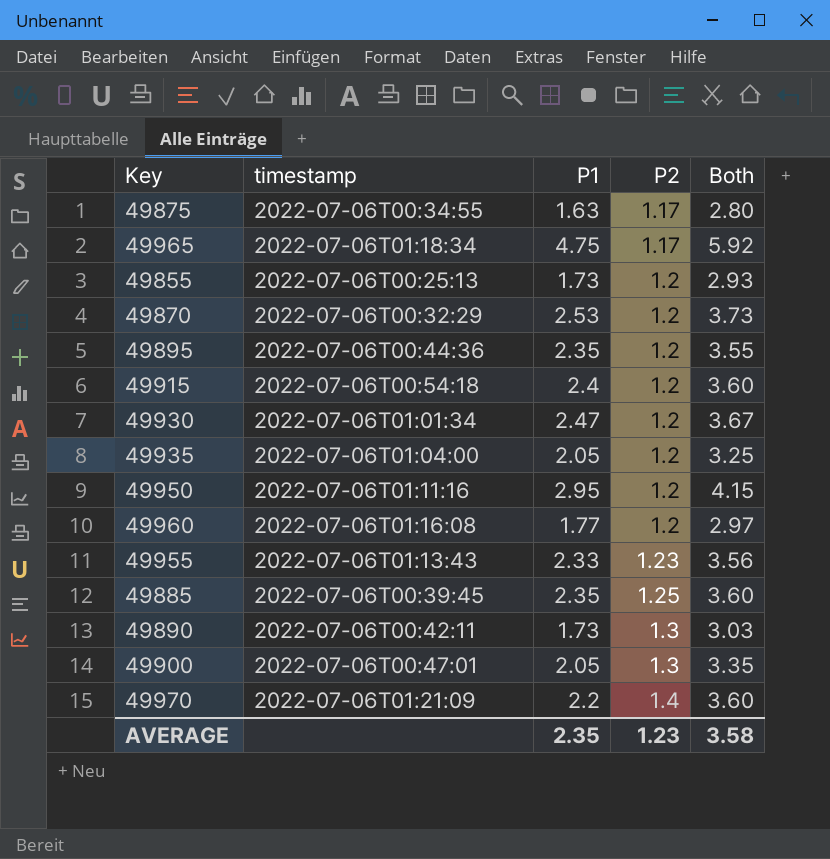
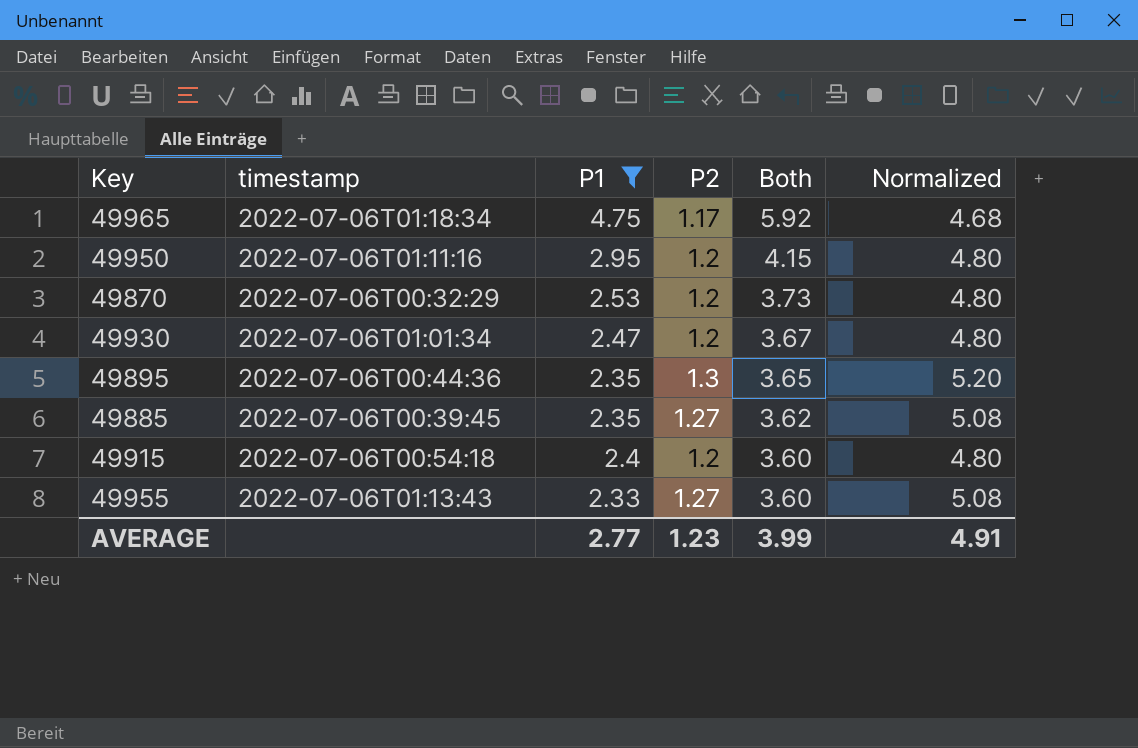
filter: none -> P1 >= 2.33
row order: P2 ascending -> Both descending
column Normalized | formula: none -> [P2] * 4
49895 | P2: 1.2 -> 1.3
49895 | Both: 3.55 -> 3.65
49885 | P2: 1.25 -> 1.27
49885 | Both: 3.60 -> 3.62
49955 | P2: 1.23 -> 1.27
49955 | Both: 3.56 -> 3.60
AVERAGE | P1: 2.35 -> 2.77
AVERAGE | Both: 3.58 -> 3.99

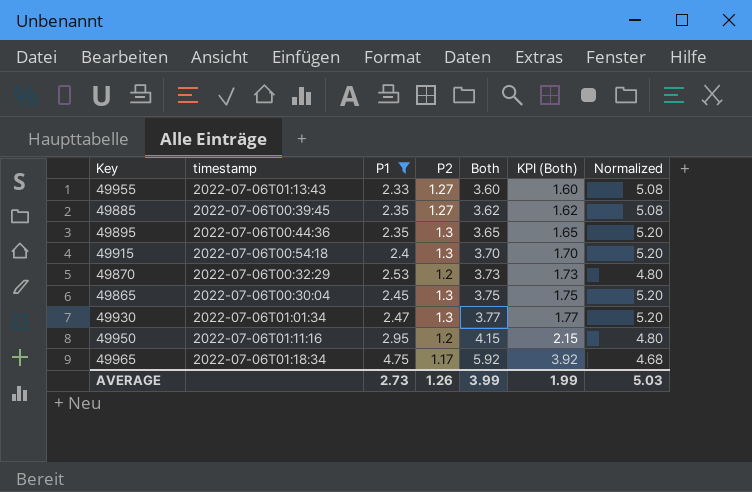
row order: Both descending -> Both ascending
column KPI (Both) | formula: none -> [Both] - 2
49915 | P2: 1.2 -> 1.3
49915 | Both: 3.60 -> 3.70
49915 | Normalized: 4.80 -> 5.20
row 49865: none -> 2022-07-06T00:30:04 | 2.45 | 1.3 | 3.75 | 1.75 | 5.20
49930 | P2: 1.2 -> 1.3
49930 | Both: 3.67 -> 3.77
49930 | Normalized: 4.80 -> 5.20
AVERAGE | P1: 2.77 -> 2.73
AVERAGE | P2: 1.23 -> 1.26
AVERAGE | Normalized: 4.91 -> 5.03

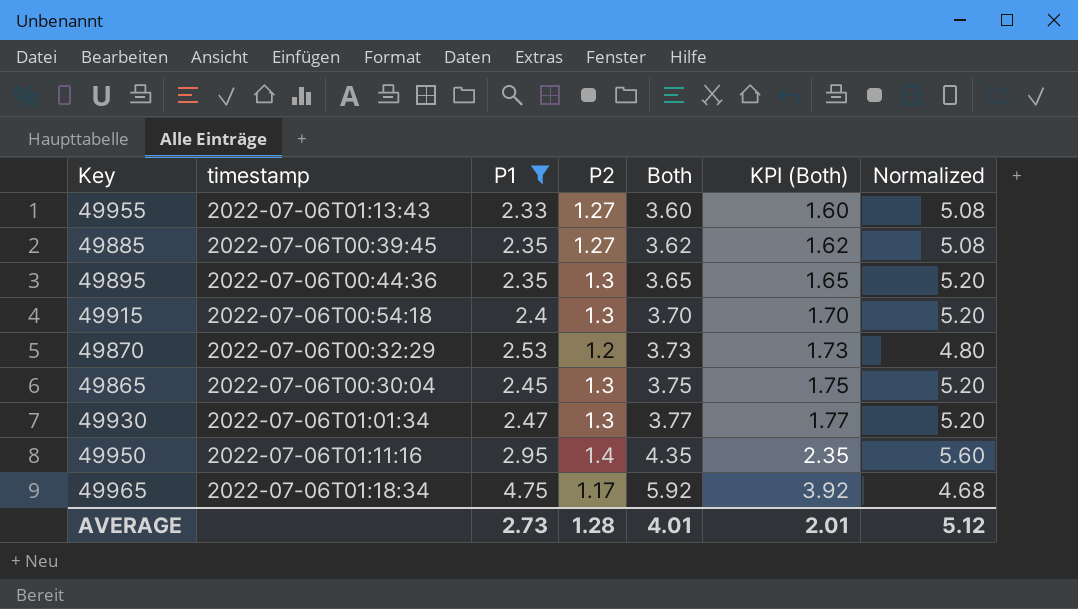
49950 | P2: 1.2 -> 1.4
49950 | Both: 4.15 -> 4.35
49950 | KPI (Both): 2.15 -> 2.35
49950 | Normalized: 4.80 -> 5.60
AVERAGE | P2: 1.26 -> 1.28
AVERAGE | Both: 3.99 -> 4.01
AVERAGE | KPI (Both): 1.99 -> 2.01
AVERAGE | Normalized: 5.03 -> 5.12

